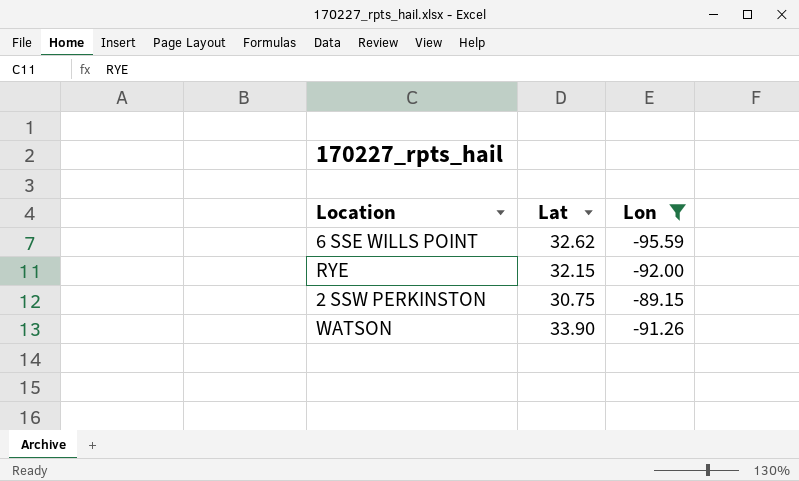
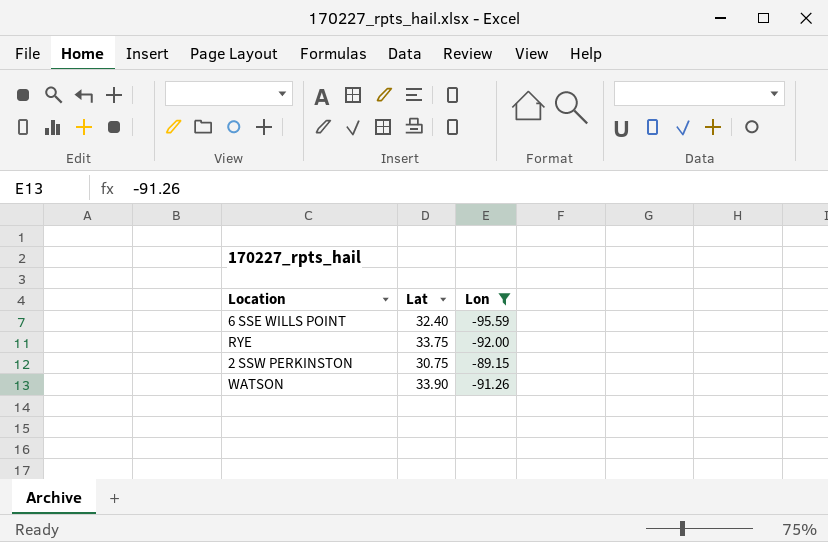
6 SSE WILLS POINT | Lat: 32.62 -> 32.40
RYE | Lat: 32.15 -> 33.75

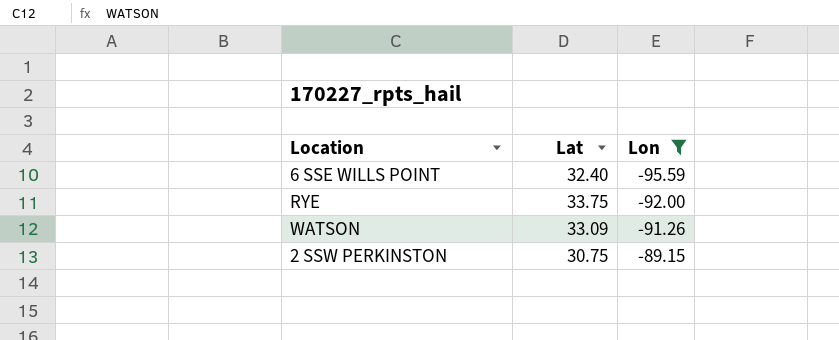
row order: none -> Lon ascending
WATSON | Lat: 33.90 -> 33.09

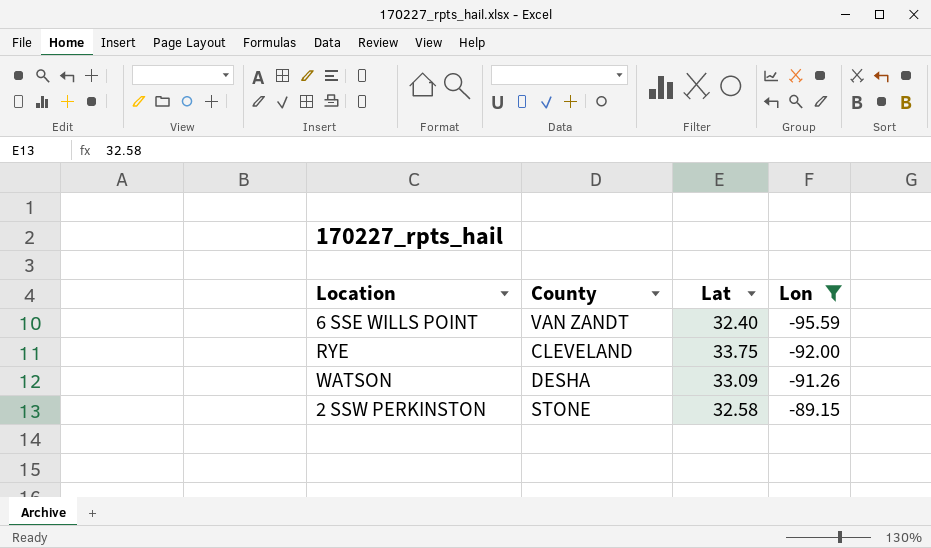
column County | position: none -> 2
2 SSW PERKINSTON | Lat: 30.75 -> 32.58

